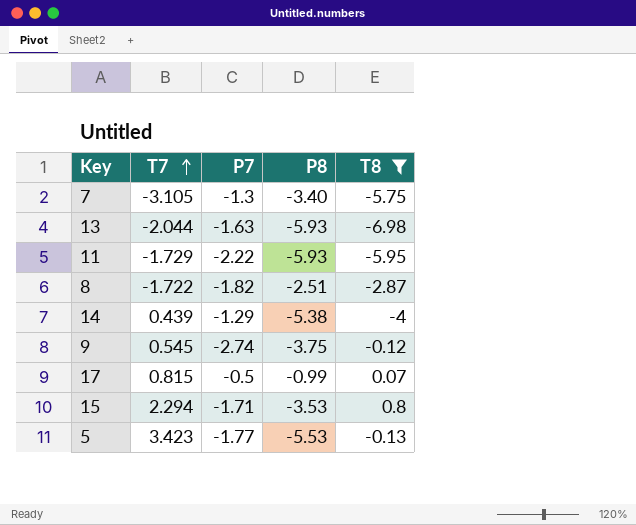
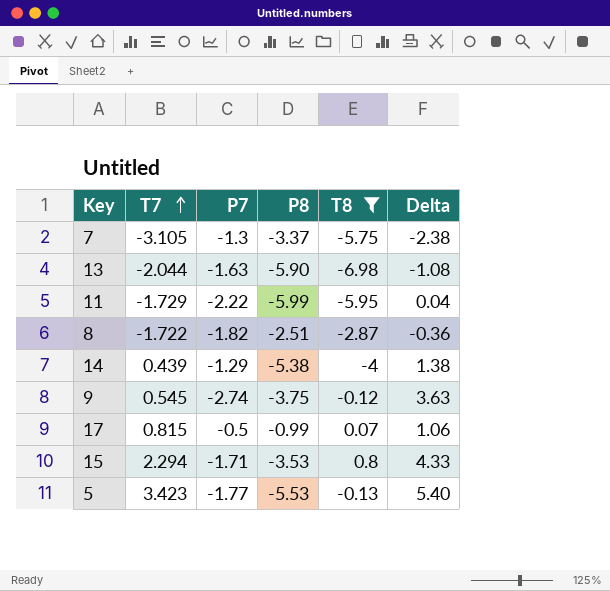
column Delta | formula: none -> [T8] - [P8]
7 | P8: -3.40 -> -3.37
13 | P8: -5.93 -> -5.90
11 | P8: -5.93 -> -5.99

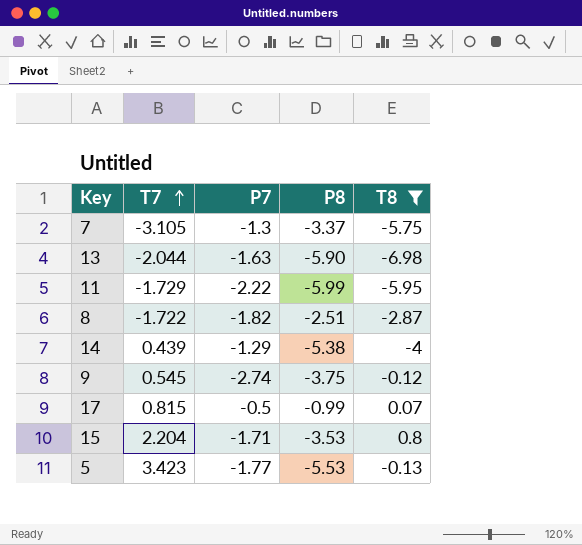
column Delta | formula: [T8] - [P8] -> none
15 | T7: 2.294 -> 2.204

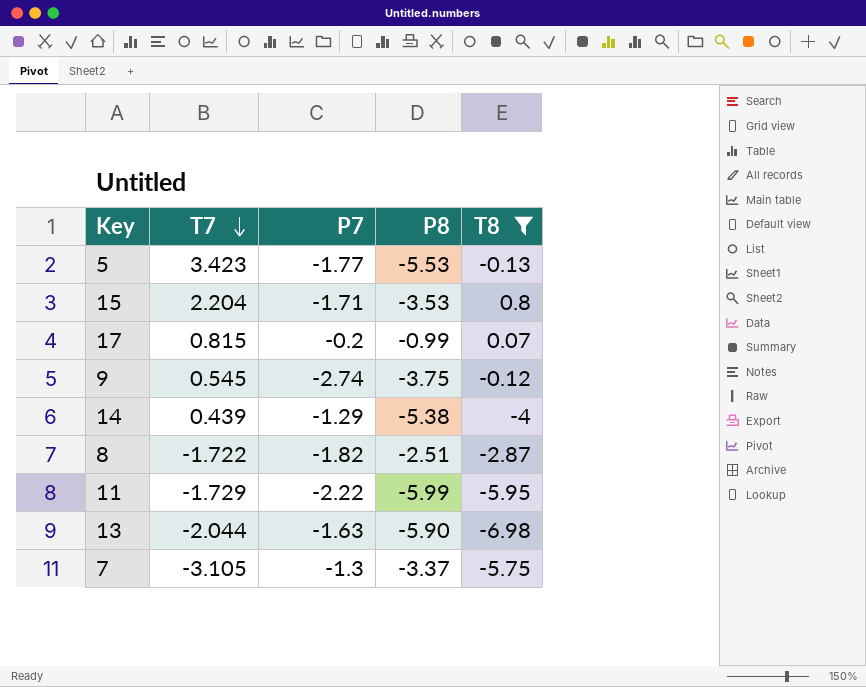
row order: T7 ascending -> T7 descending
17 | P7: -0.5 -> -0.2

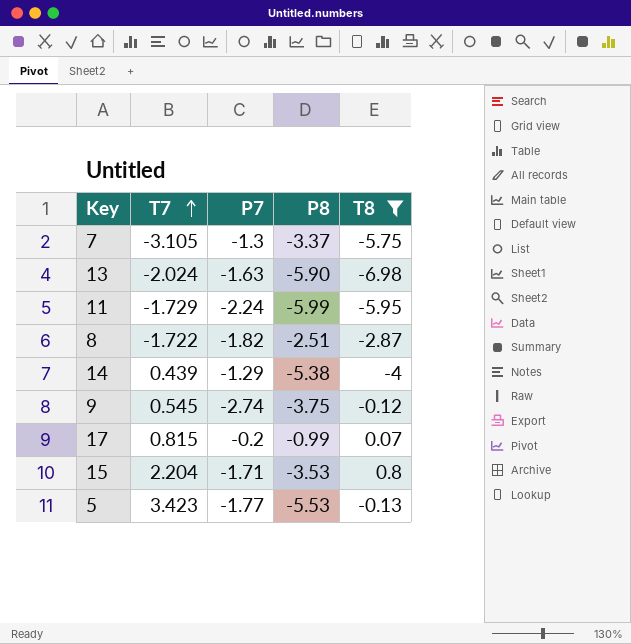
row order: T7 descending -> T7 ascending
13 | T7: -2.044 -> -2.024
11 | P7: -2.22 -> -2.24

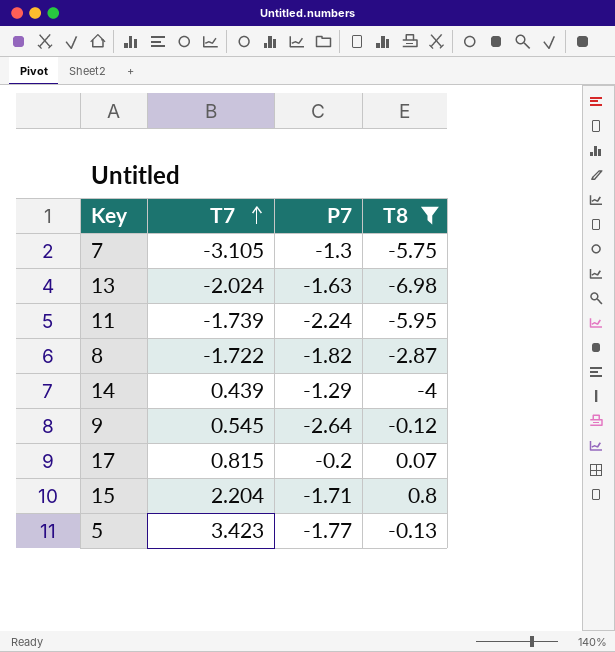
column P8 | position: 4 -> none
11 | T7: -1.729 -> -1.739
9 | P7: -2.74 -> -2.64

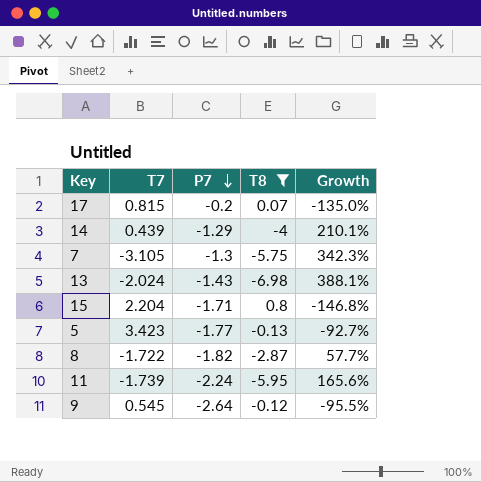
row order: T7 ascending -> P7 descending
column Growth | formula: none -> ([T8] - [P7]) / [P7]
13 | P7: -1.63 -> -1.43

